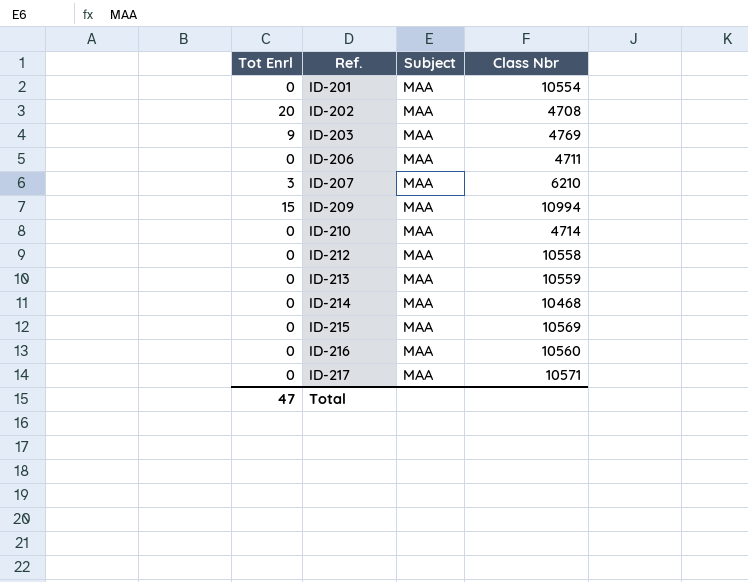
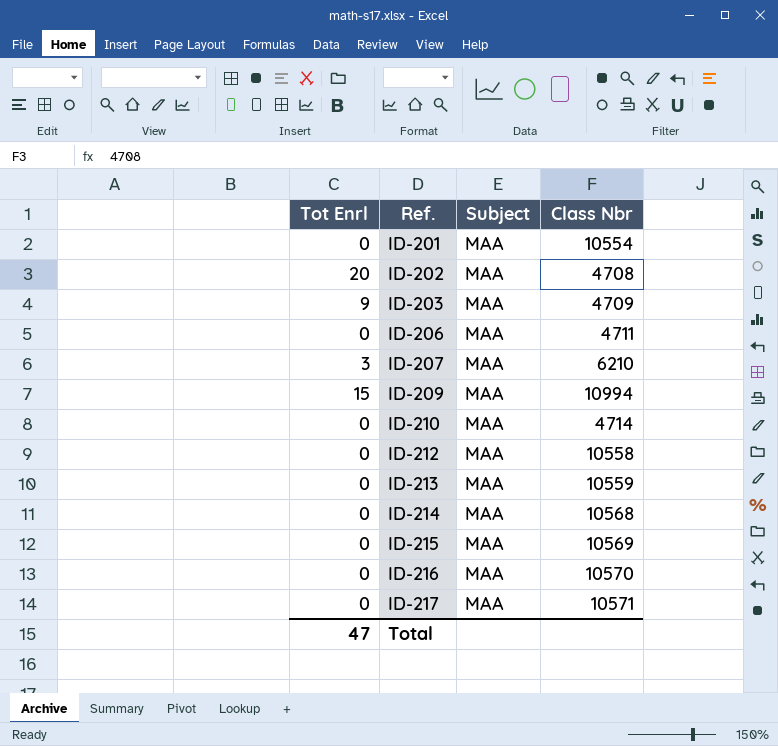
ID-203 | Class Nbr: 4769 -> 4709
ID-214 | Class Nbr: 10468 -> 10568
ID-216 | Class Nbr: 10560 -> 10570

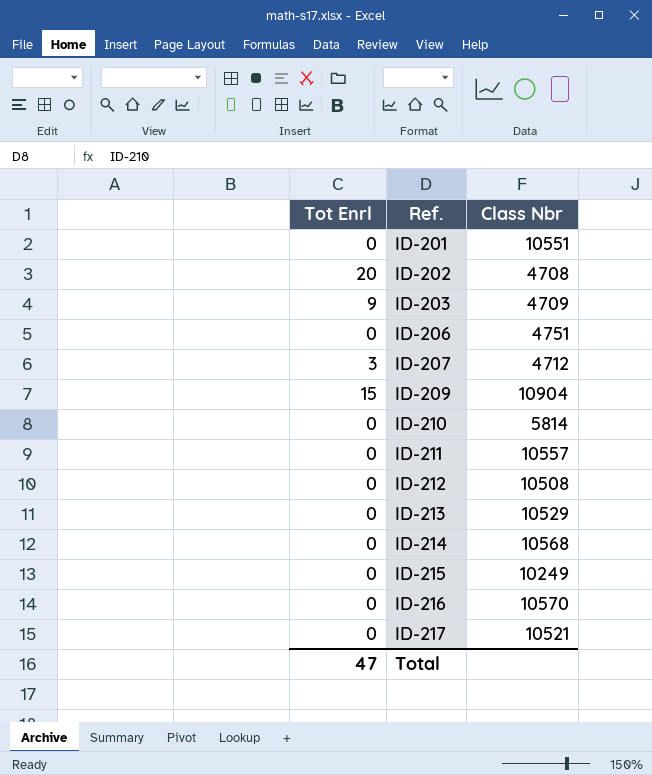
column Subject | position: 3 -> none
ID-201 | Class Nbr: 10554 -> 10551
ID-206 | Class Nbr: 4711 -> 4751
ID-207 | Class Nbr: 6210 -> 4712
ID-209 | Class Nbr: 10994 -> 10904
ID-210 | Class Nbr: 4714 -> 5814
row ID-211: none -> 0 | 10557
ID-212 | Class Nbr: 10558 -> 10508
ID-213 | Class Nbr: 10559 -> 10529
ID-215 | Class Nbr: 10569 -> 10249
ID-217 | Class Nbr: 10571 -> 10521

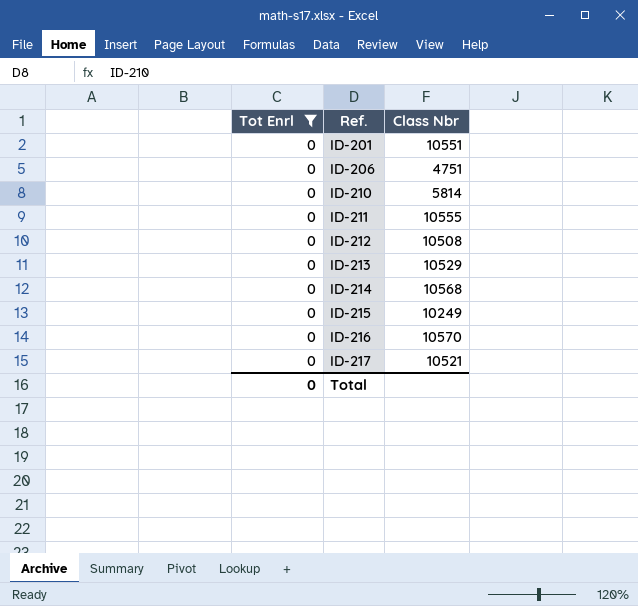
filter: none -> Tot Enrl = 0
ID-211 | Class Nbr: 10557 -> 10555
Total | Tot Enrl: 47 -> 0

